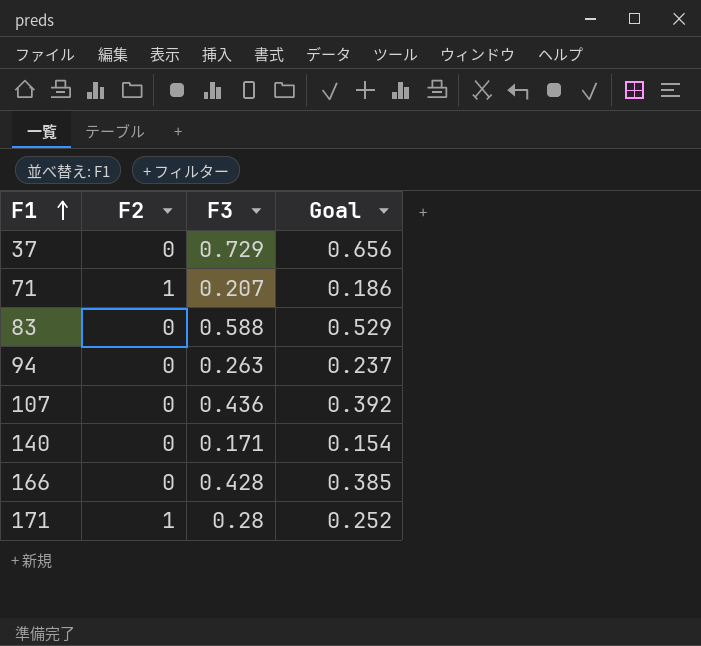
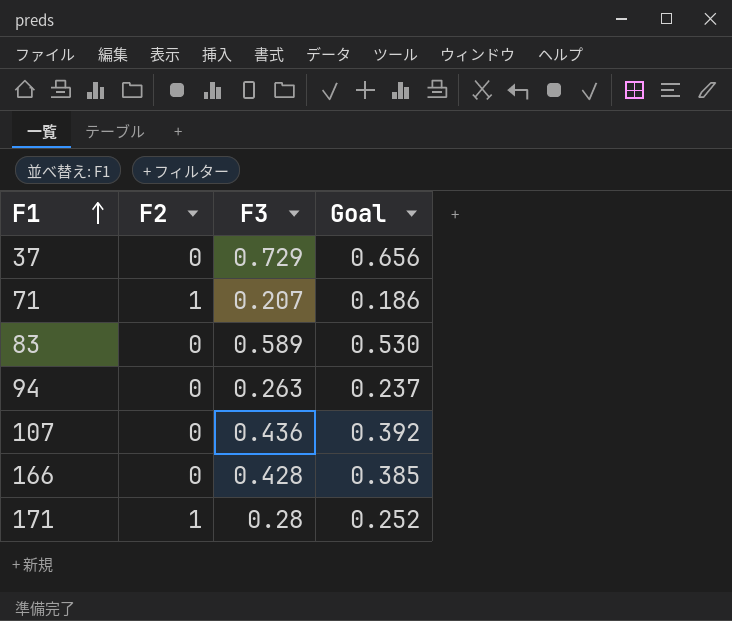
row 140: 0 | 0.171 | 0.154 -> none
83 | F3: 0.588 -> 0.589
83 | Goal: 0.529 -> 0.530

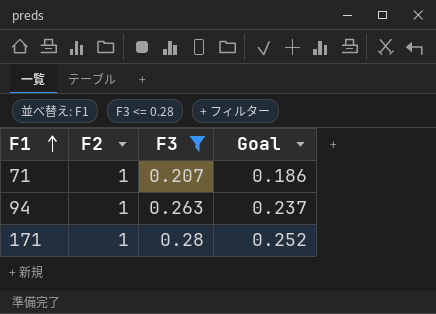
filter: none -> F3 <= 0.28
94 | F2: 0 -> 1

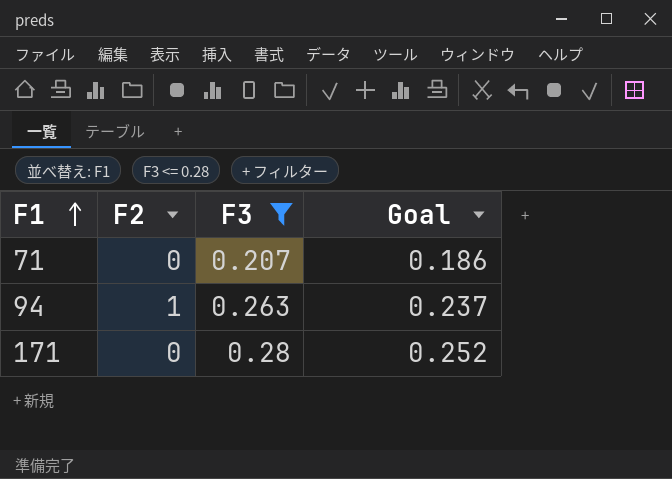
71 | F2: 1 -> 0
171 | F2: 1 -> 0

